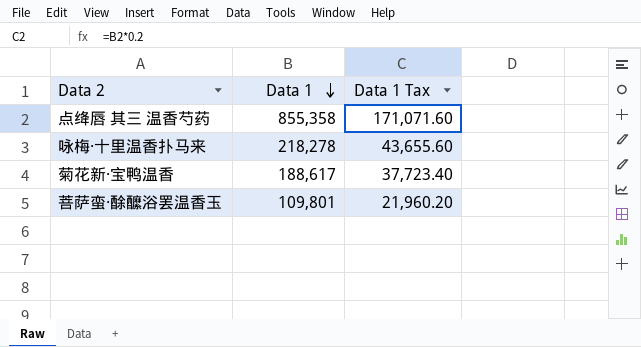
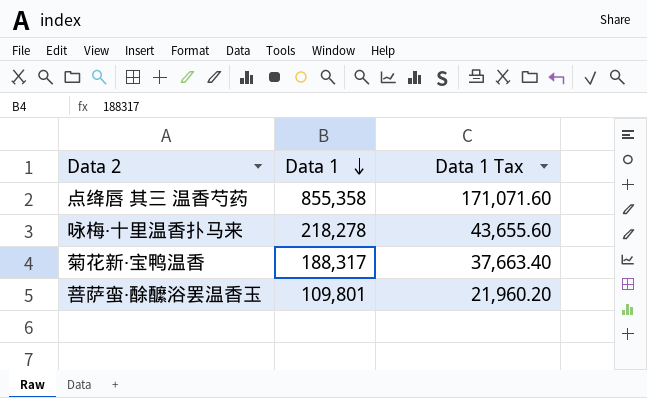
菊花新·宝鸭温香 | Data 1: 188,617 -> 188,317
菊花新·宝鸭温香 | Data 1 Tax: 37,723.40 -> 37,663.40

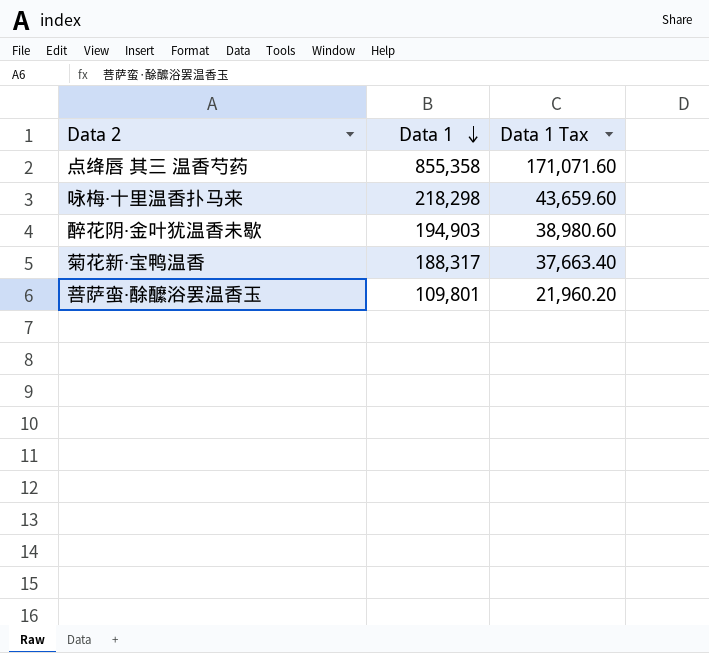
咏梅·十里温香扑马来 | Data 1: 218,278 -> 218,298
咏梅·十里温香扑马来 | Data 1 Tax: 43,655.60 -> 43,659.60
row 醉花阴·金叶犹温香未歇: none -> 194,903 | 38,980.60

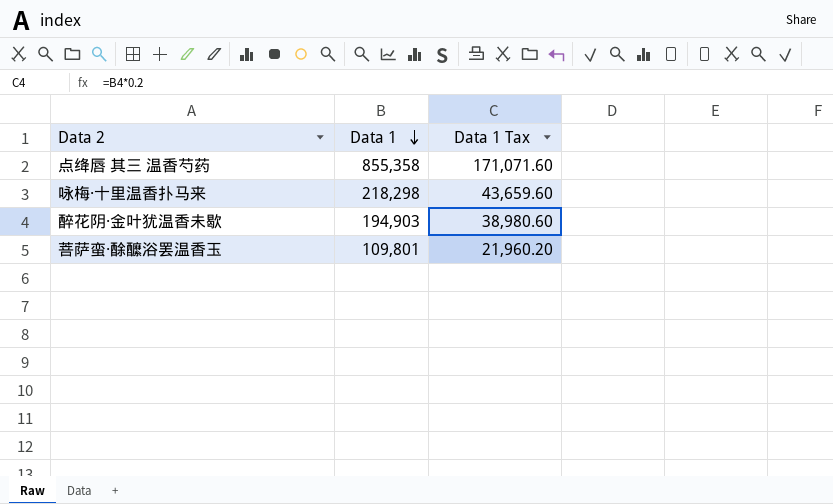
row 菊花新·宝鸭温香: 188,317 | 37,663.40 -> none

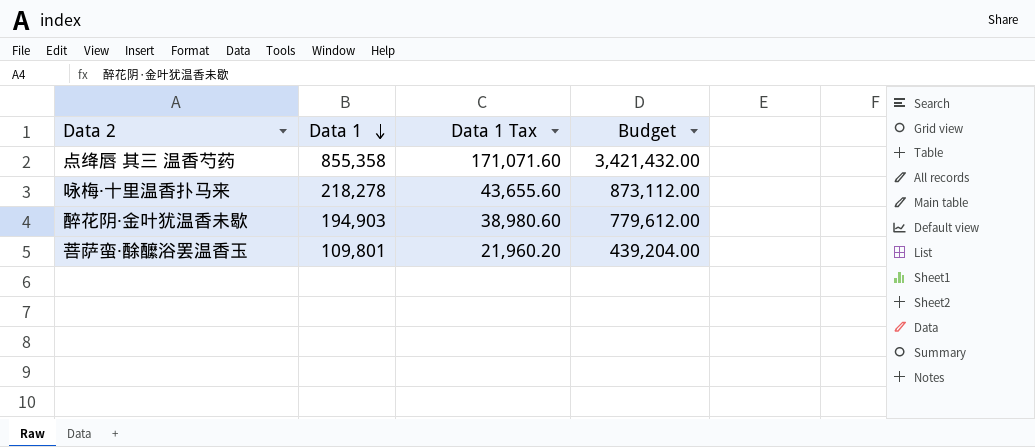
column Budget | formula: none -> [Data 1] * 4
咏梅·十里温香扑马来 | Data 1: 218,298 -> 218,278
咏梅·十里温香扑马来 | Data 1 Tax: 43,659.60 -> 43,655.60

